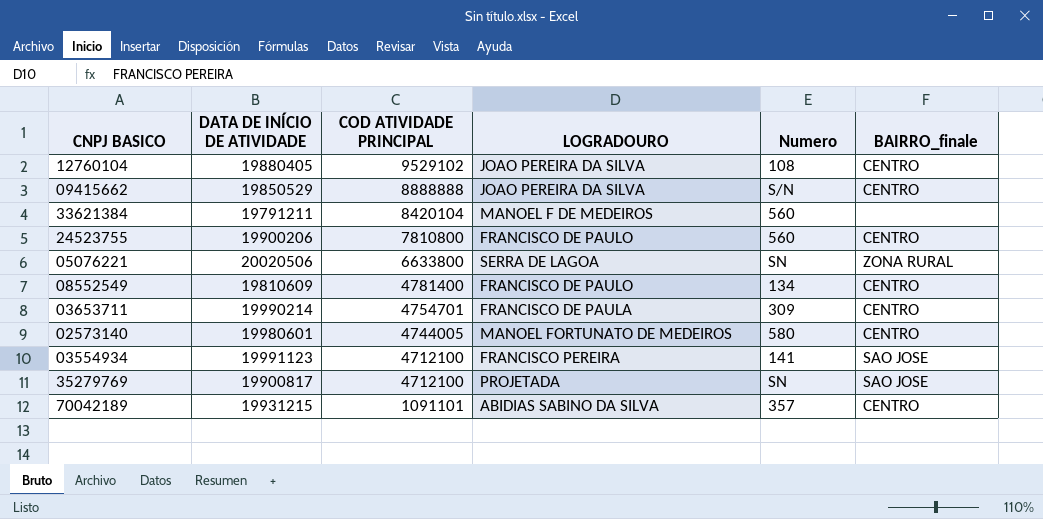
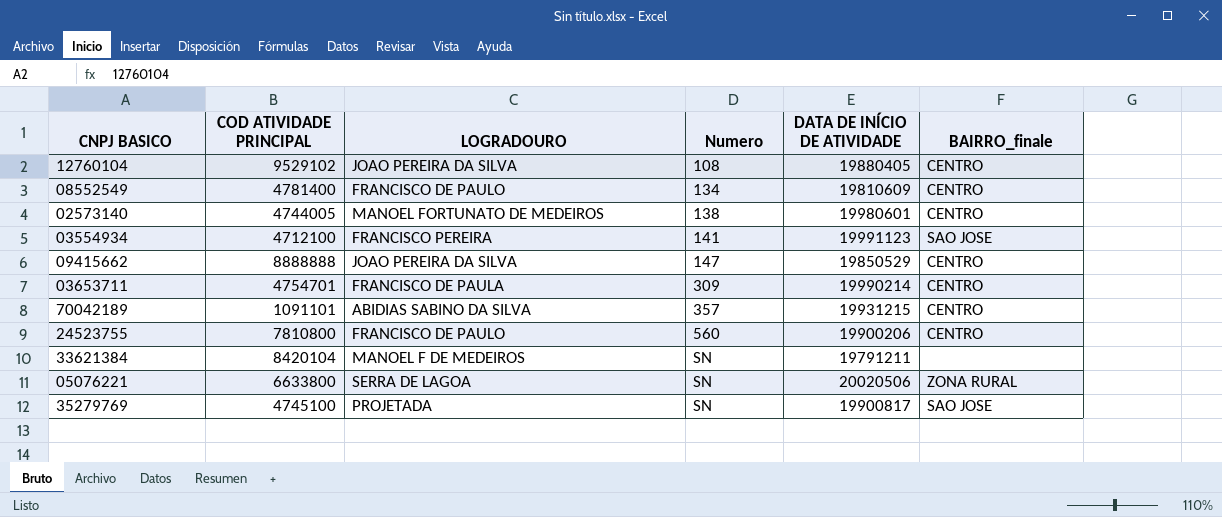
row order: COD ATIVIDADE PRINCIPAL descending -> Numero ascending
column DATA DE INÍCIO DE ATIVIDADE | position: 2 -> 5
02573140 | Numero: 580 -> 138
09415662 | Numero: S/N -> 147
33621384 | Numero: 560 -> SN
35279769 | COD ATIVIDADE PRINCIPAL: 4712100 -> 4745100

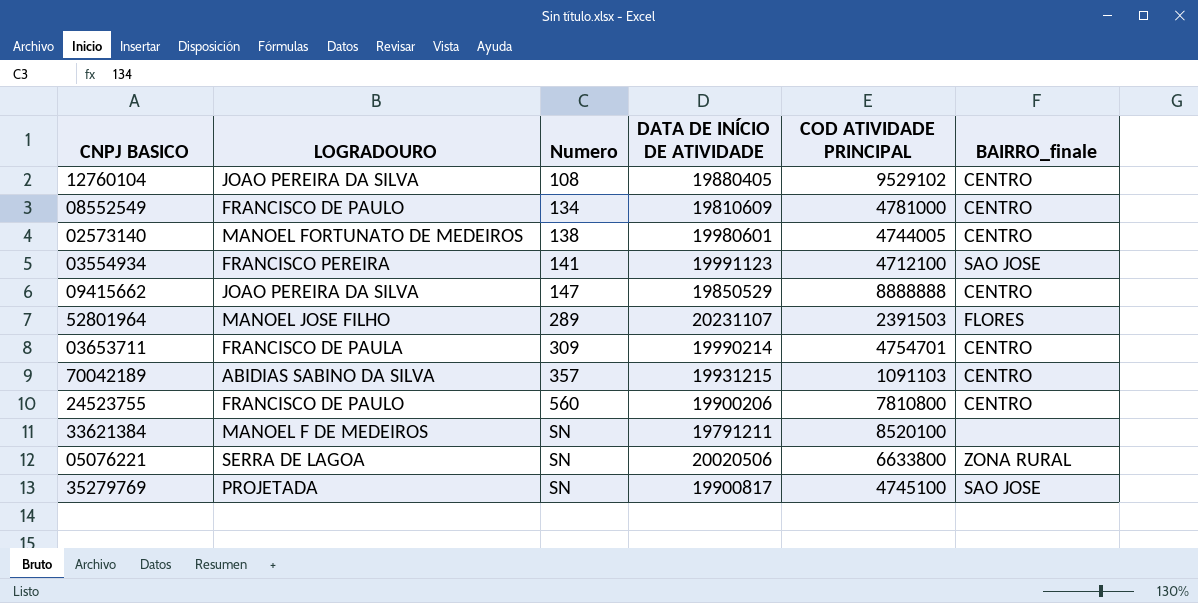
column COD ATIVIDADE PRINCIPAL | position: 2 -> 5
08552549 | COD ATIVIDADE PRINCIPAL: 4781400 -> 4781000
row 52801964: none -> MANOEL JOSE FILHO | 289 | 20231107 | 2391503 | FLORES
70042189 | COD ATIVIDADE PRINCIPAL: 1091101 -> 1091103
33621384 | COD ATIVIDADE PRINCIPAL: 8420104 -> 8520100

